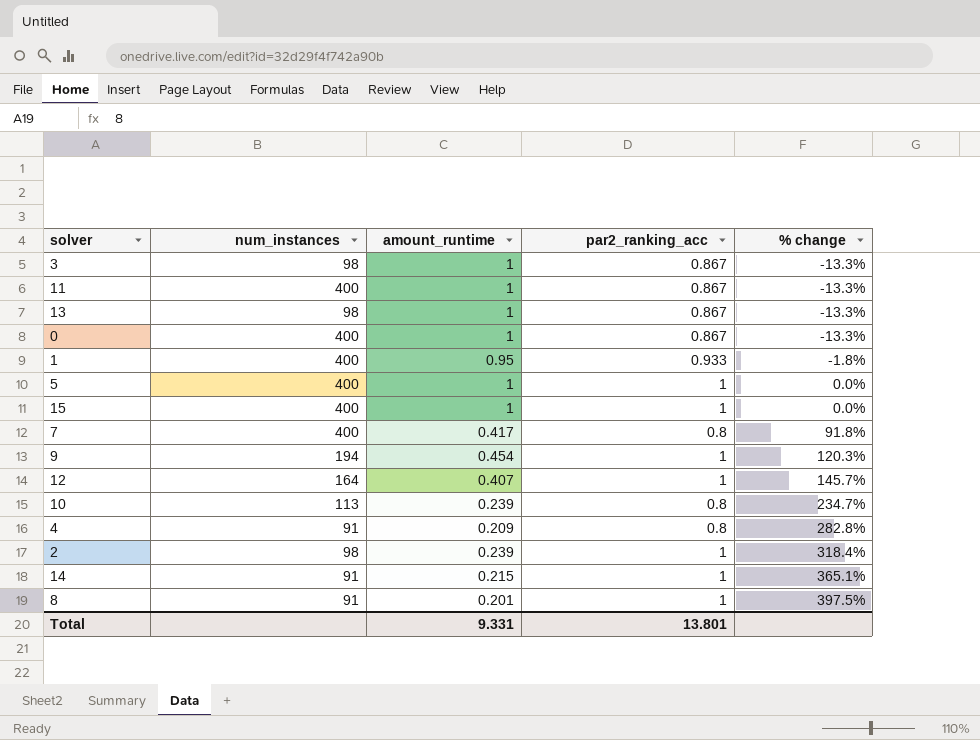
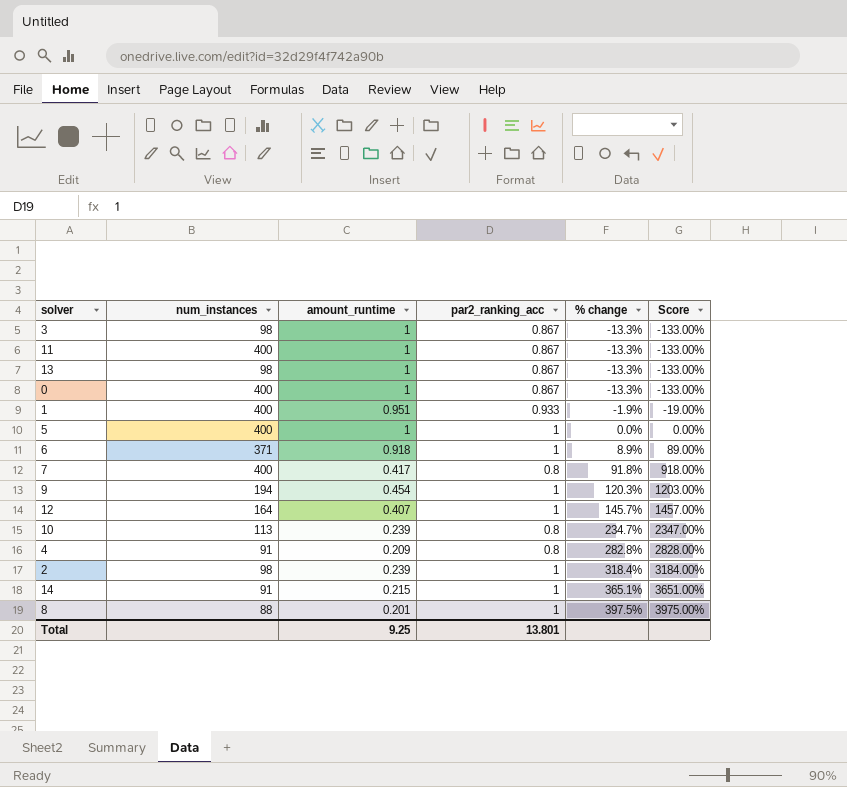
column Score | formula: none -> [% change] * 10
row 15: 400 | 1 | 1 | 0.0% -> none
1 | amount_runtime: 0.95 -> 0.951
1 | % change: -1.8% -> -1.9%
row 6: none -> 371 | 0.918 | 1 | 8.9% | 89.00%
8 | num_instances: 91 -> 88
Total | amount_runtime: 9.331 -> 9.25

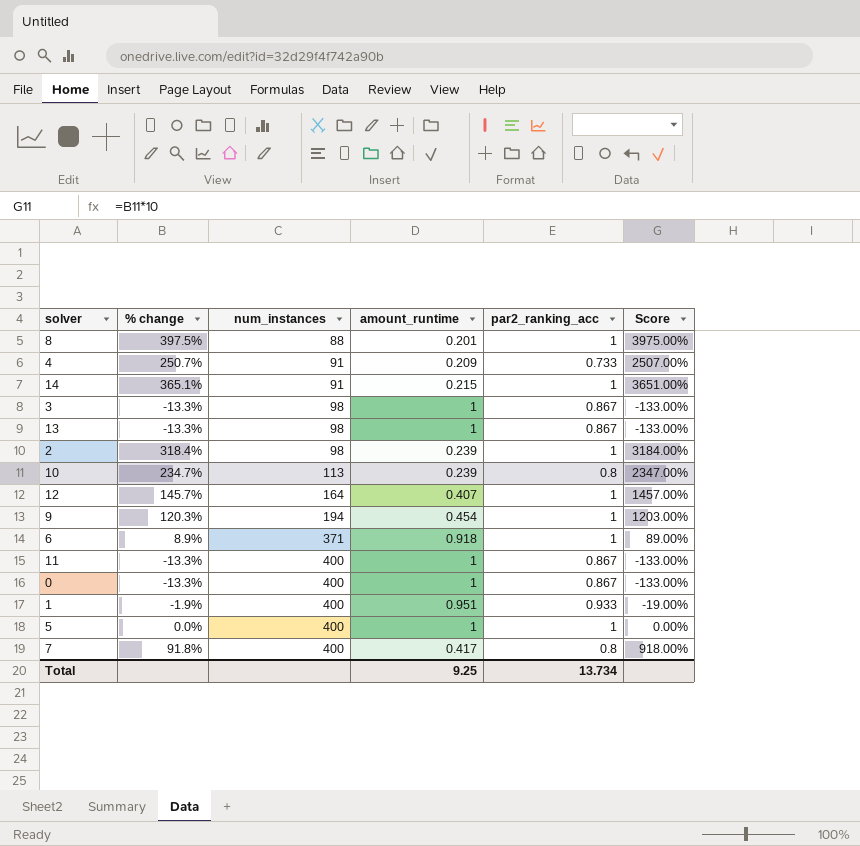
row order: % change ascending -> num_instances ascending
column % change | position: 5 -> 2
4 | % change: 282.8% -> 250.7%
4 | par2_ranking_acc: 0.8 -> 0.733
4 | Score: 2828.00% -> 2507.00%
Total | par2_ranking_acc: 13.801 -> 13.734

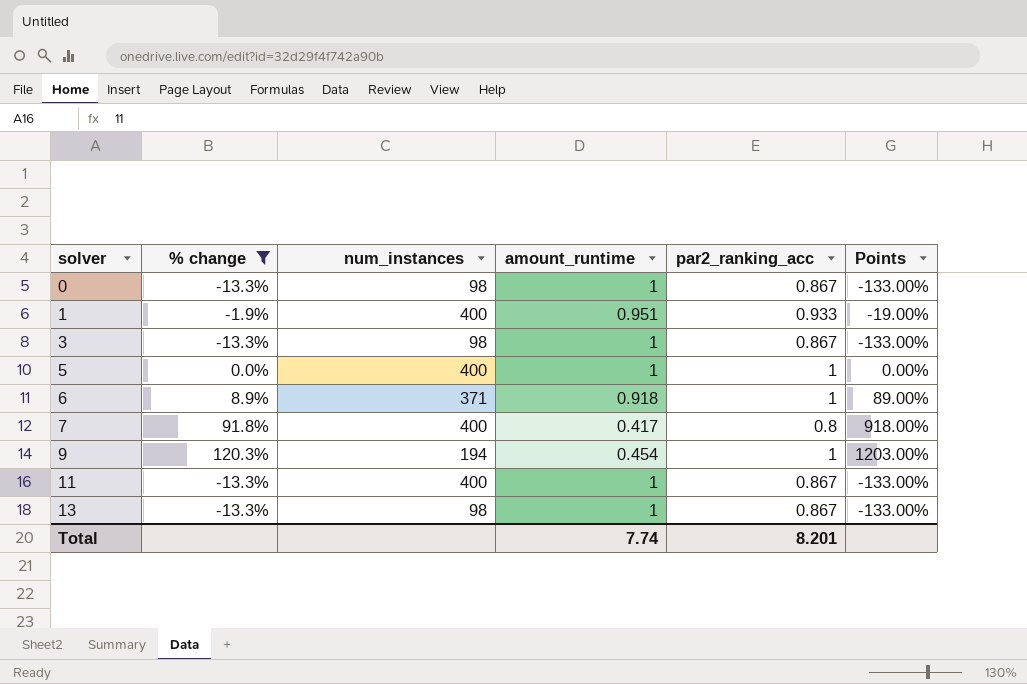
filter: none -> % change <= 120.3%
row order: num_instances ascending -> solver ascending
column name: Score -> Points
0 | num_instances: 400 -> 98
Total | amount_runtime: 9.25 -> 7.74
Total | par2_ranking_acc: 13.734 -> 8.201

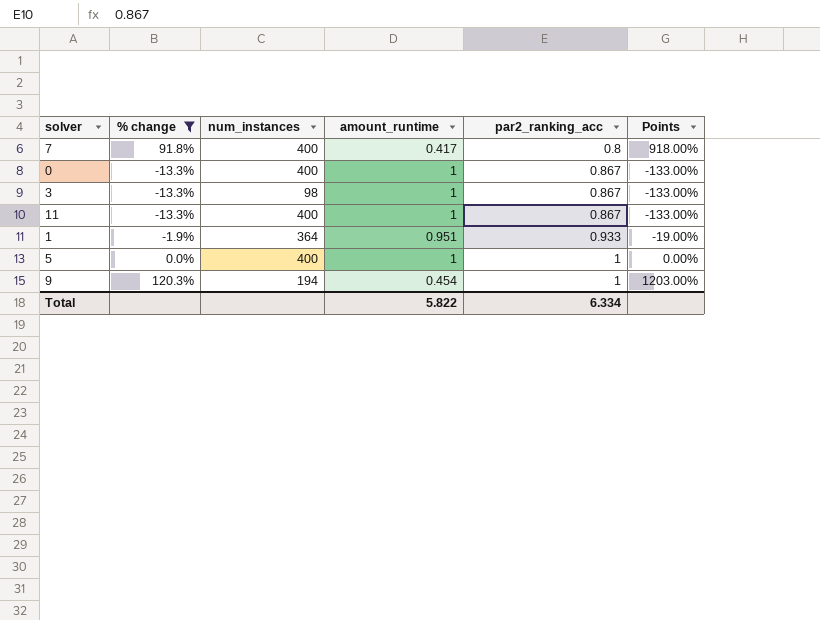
row order: solver ascending -> par2_ranking_acc ascending
row 6: 8.9% | 371 | 0.918 | 1 | 89.00% -> none
row 13: -13.3% | 98 | 1 | 0.867 | -133.00% -> none
0 | num_instances: 98 -> 400
1 | num_instances: 400 -> 364
Total | amount_runtime: 7.74 -> 5.822
Total | par2_ranking_acc: 8.201 -> 6.334

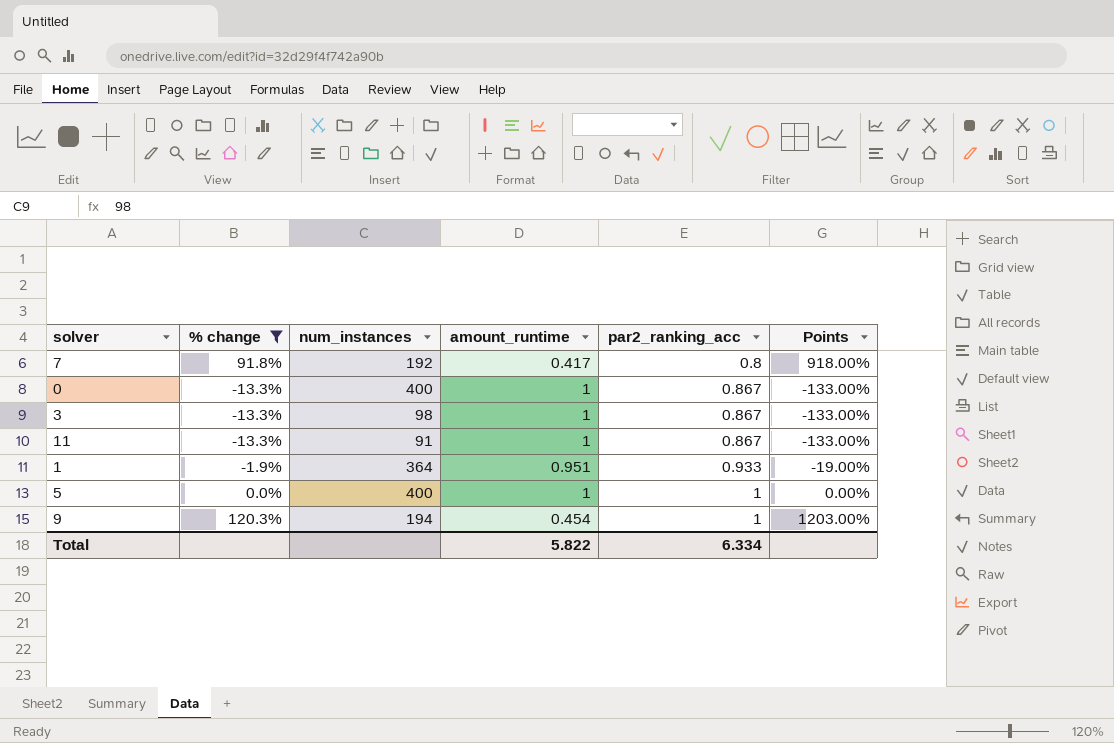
7 | num_instances: 400 -> 192
11 | num_instances: 400 -> 91

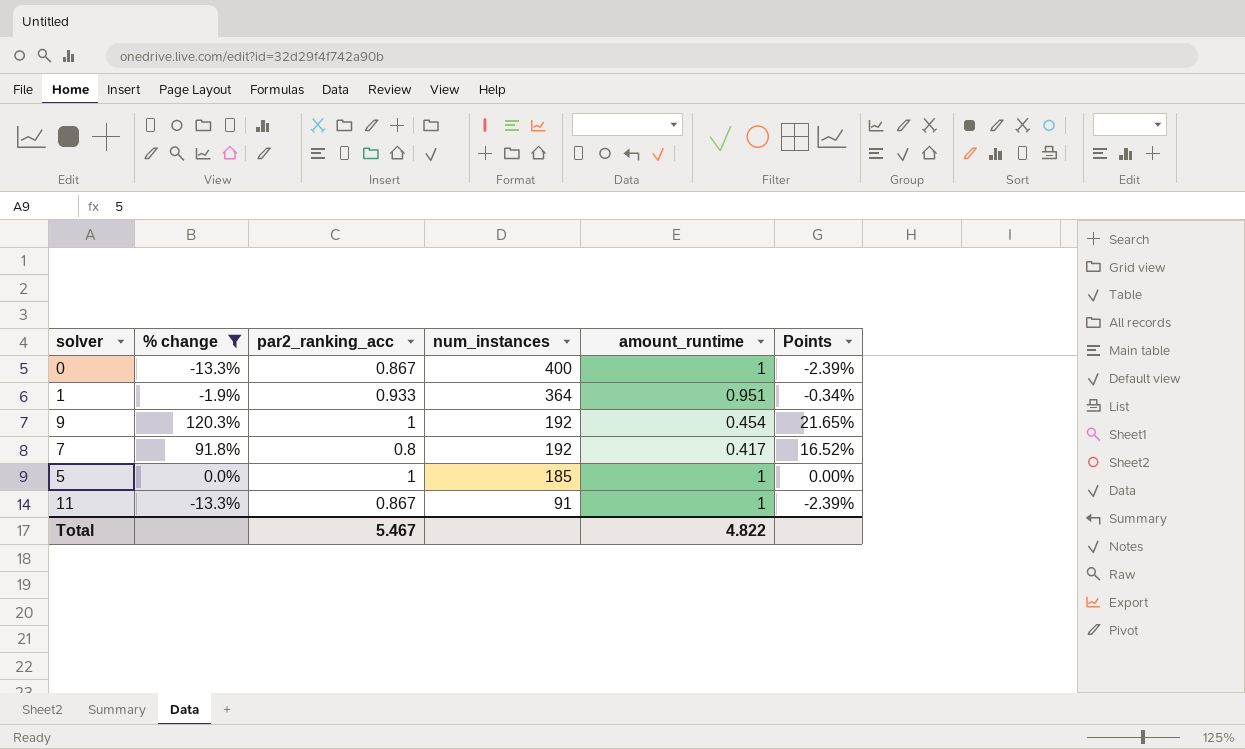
row order: par2_ranking_acc ascending -> num_instances descending
column par2_ranking_acc | position: 5 -> 3
column Points | formula: [% change] * 10 -> [% change] * 0.18
row 3: -13.3% | 98 | 1 | 0.867 | -133.00% -> none
9 | num_instances: 194 -> 192
5 | num_instances: 400 -> 185
Total | par2_ranking_acc: 6.334 -> 5.467
Total | amount_runtime: 5.822 -> 4.822

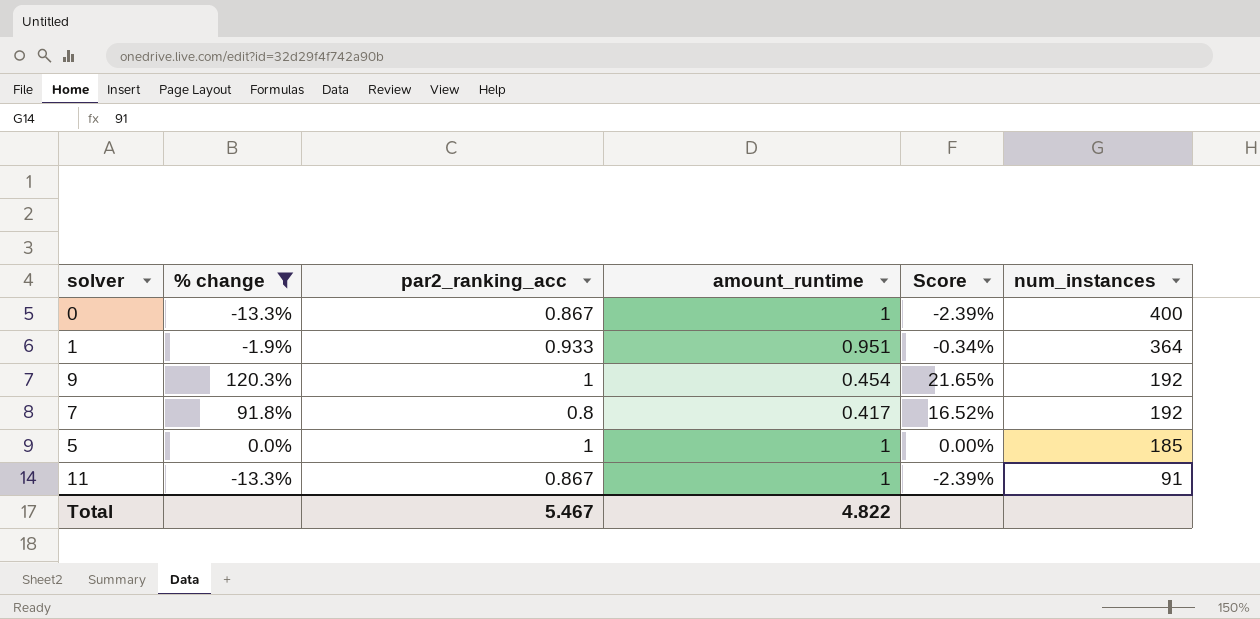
column name: Points -> Score
column num_instances | position: 4 -> 6

